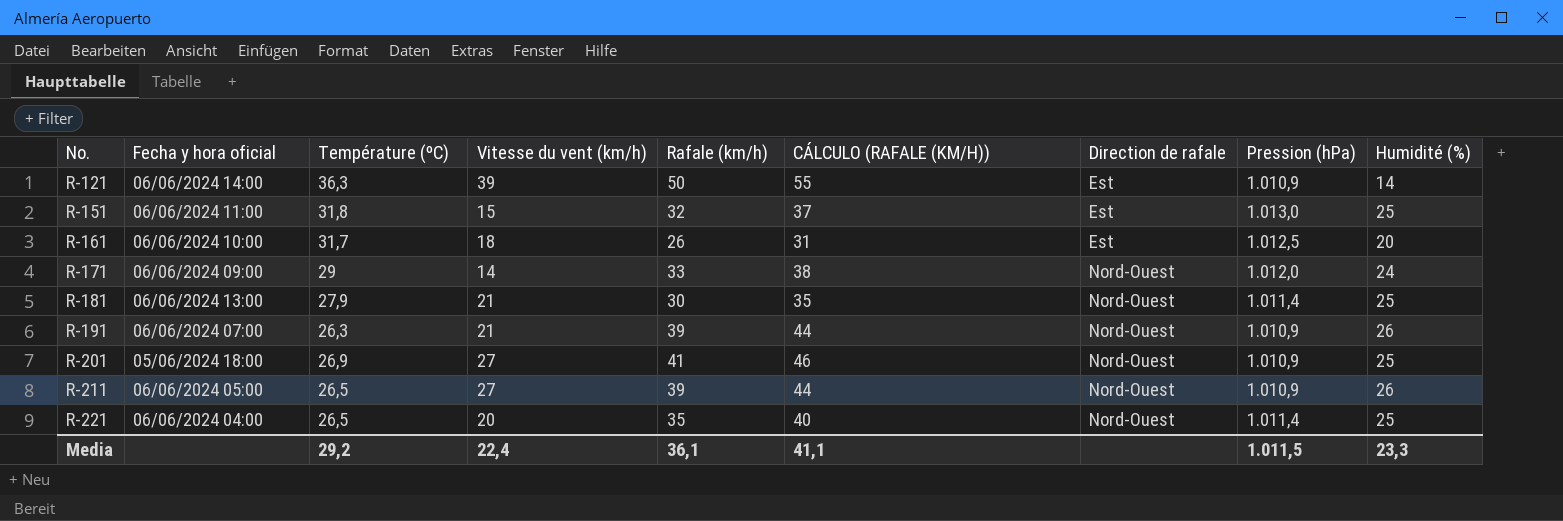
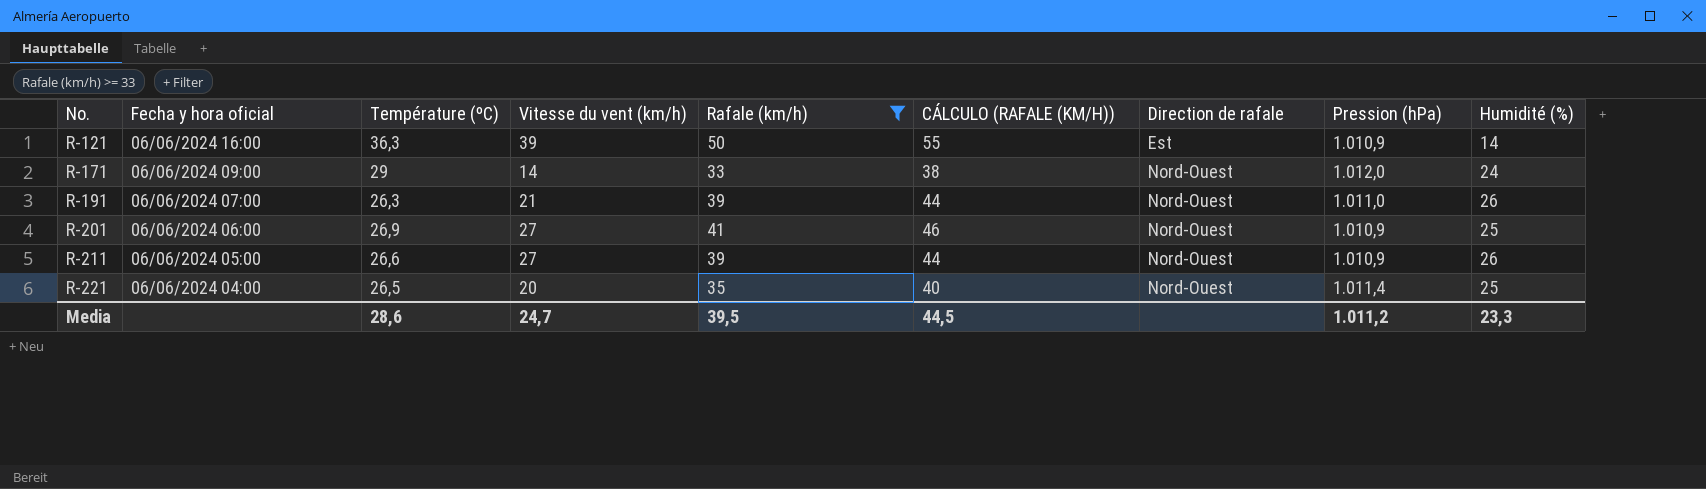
filter: none -> Rafale (km/h) >= 33
R-121 | Fecha y hora oficial: 06/06/2024 14:00 -> 06/06/2024 16:00
R-191 | Pression (hPa): 1.010,9 -> 1.011,0
R-201 | Fecha y hora oficial: 05/06/2024 18:00 -> 06/06/2024 06:00
R-211 | Température (ºC): 26,5 -> 26,6
Media | Température (ºC): 29,2 -> 28,6
Media | Vitesse du vent (km/h): 22,4 -> 24,7
Media | Rafale (km/h): 36,1 -> 39,5
Media | CÁLCULO (RAFALE (KM/H)): 41,1 -> 44,5
Media | Pression (hPa): 1.011,5 -> 1.011,2

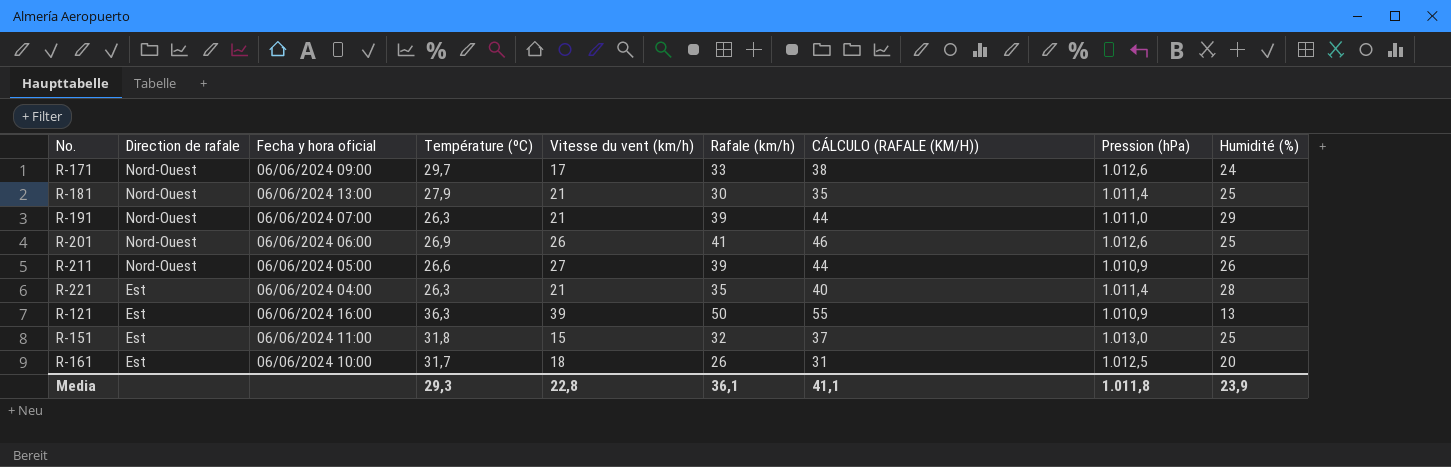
filter: Rafale (km/h) >= 33 -> none
row order: No. ascending -> Direction de rafale descending
column Direction de rafale | position: 7 -> 2
R-171 | Température (ºC): 29 -> 29,7
R-171 | Vitesse du vent (km/h): 14 -> 17
R-171 | Pression (hPa): 1.012,0 -> 1.012,6
R-191 | Humidité (%): 26 -> 29
R-201 | Vitesse du vent (km/h): 27 -> 26
R-201 | Pression (hPa): 1.010,9 -> 1.012,6
R-221 | Direction de rafale: Nord-Ouest -> Est
R-221 | Température (ºC): 26,5 -> 26,3
R-221 | Vitesse du vent (km/h): 20 -> 21
R-221 | Humidité (%): 25 -> 28
R-121 | Humidité (%): 14 -> 13
Media | Température (ºC): 28,6 -> 29,3
Media | Vitesse du vent (km/h): 24,7 -> 22,8
Media | Rafale (km/h): 39,5 -> 36,1
Media | CÁLCULO (RAFALE (KM/H)): 44,5 -> 41,1
Media | Pression (hPa): 1.011,2 -> 1.011,8
Media | Humidité (%): 23,3 -> 23,9

